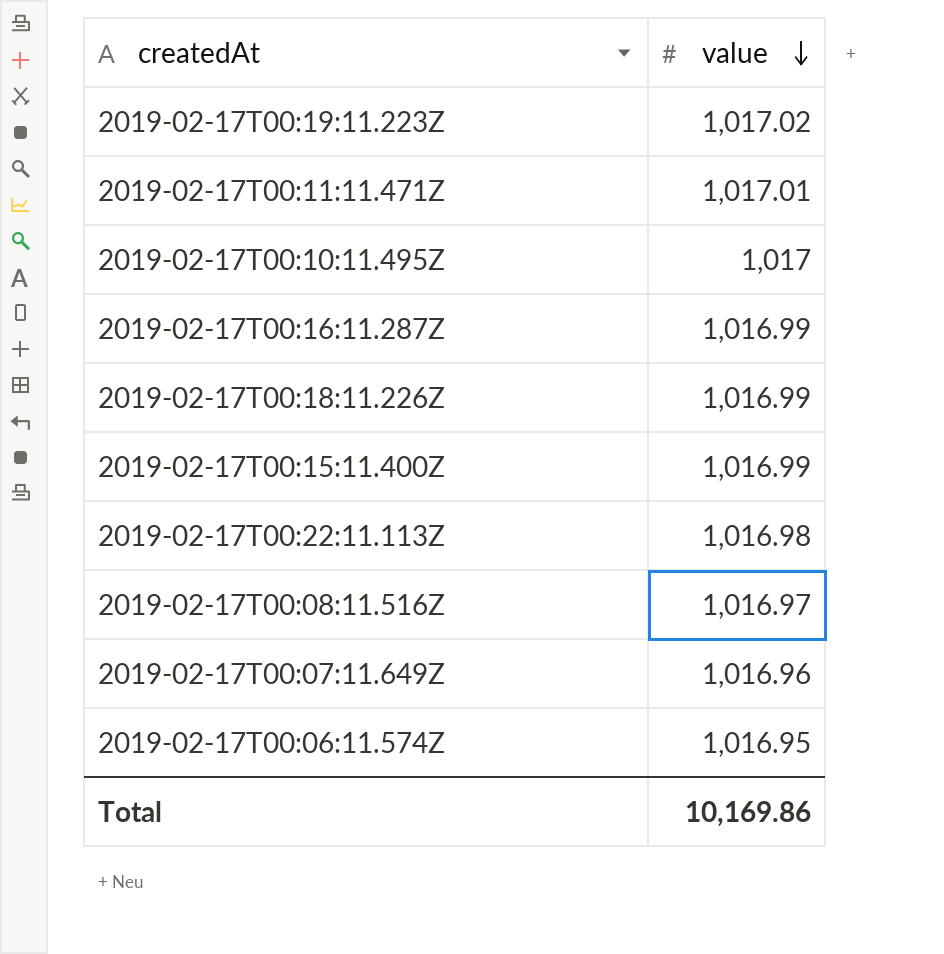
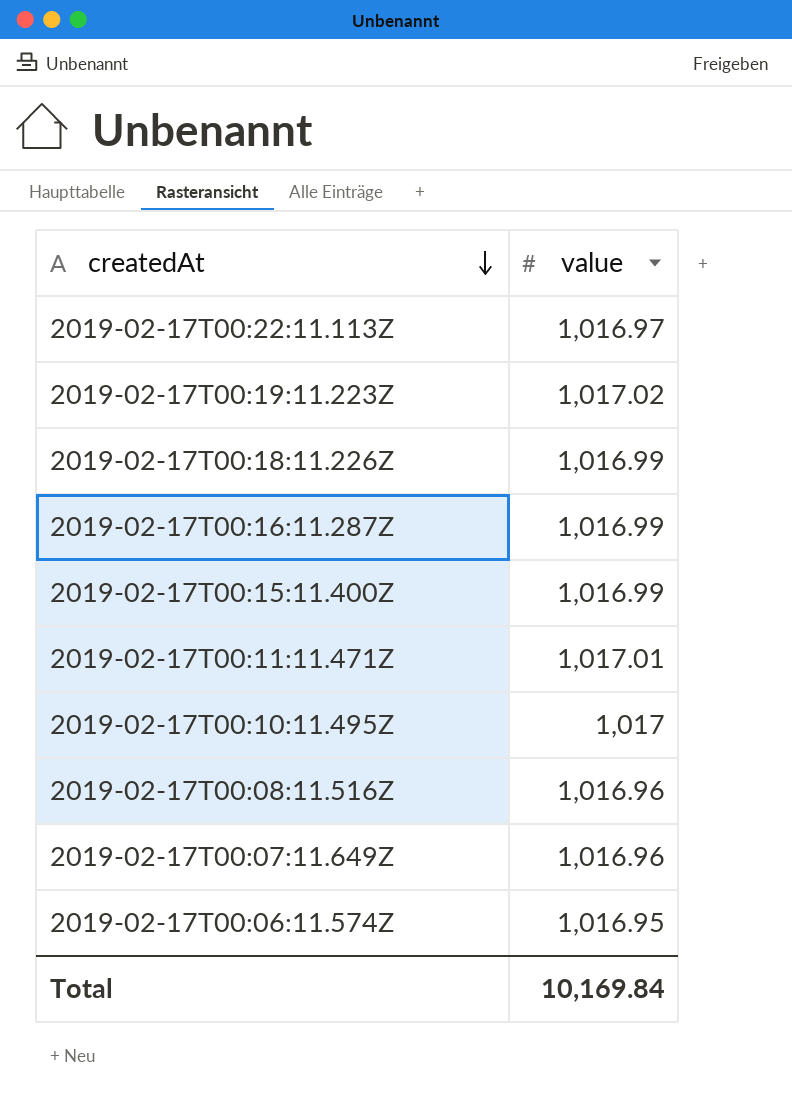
row order: value descending -> createdAt descending
2019-02-17T00:22:11.113Z | value: 1,016.98 -> 1,016.97
2019-02-17T00:08:11.516Z | value: 1,016.97 -> 1,016.96
Total | value: 10,169.86 -> 10,169.84

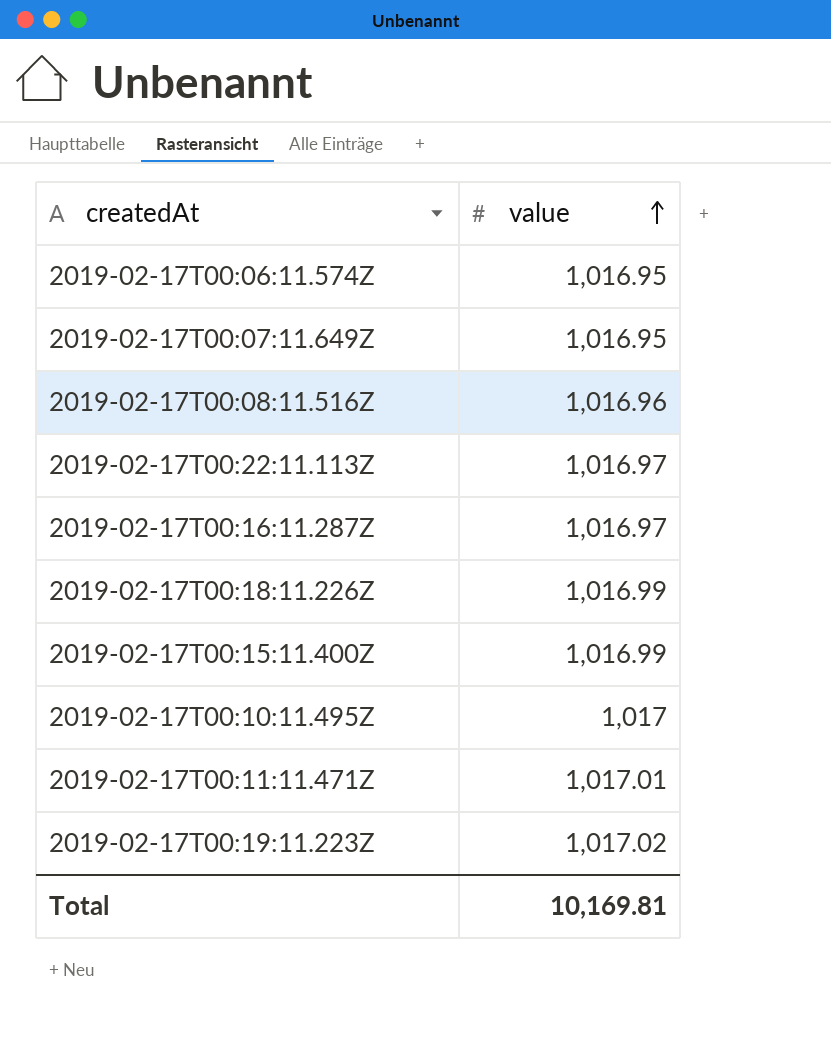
row order: createdAt descending -> value ascending
2019-02-17T00:07:11.649Z | value: 1,016.96 -> 1,016.95
2019-02-17T00:16:11.287Z | value: 1,016.99 -> 1,016.97
Total | value: 10,169.84 -> 10,169.81

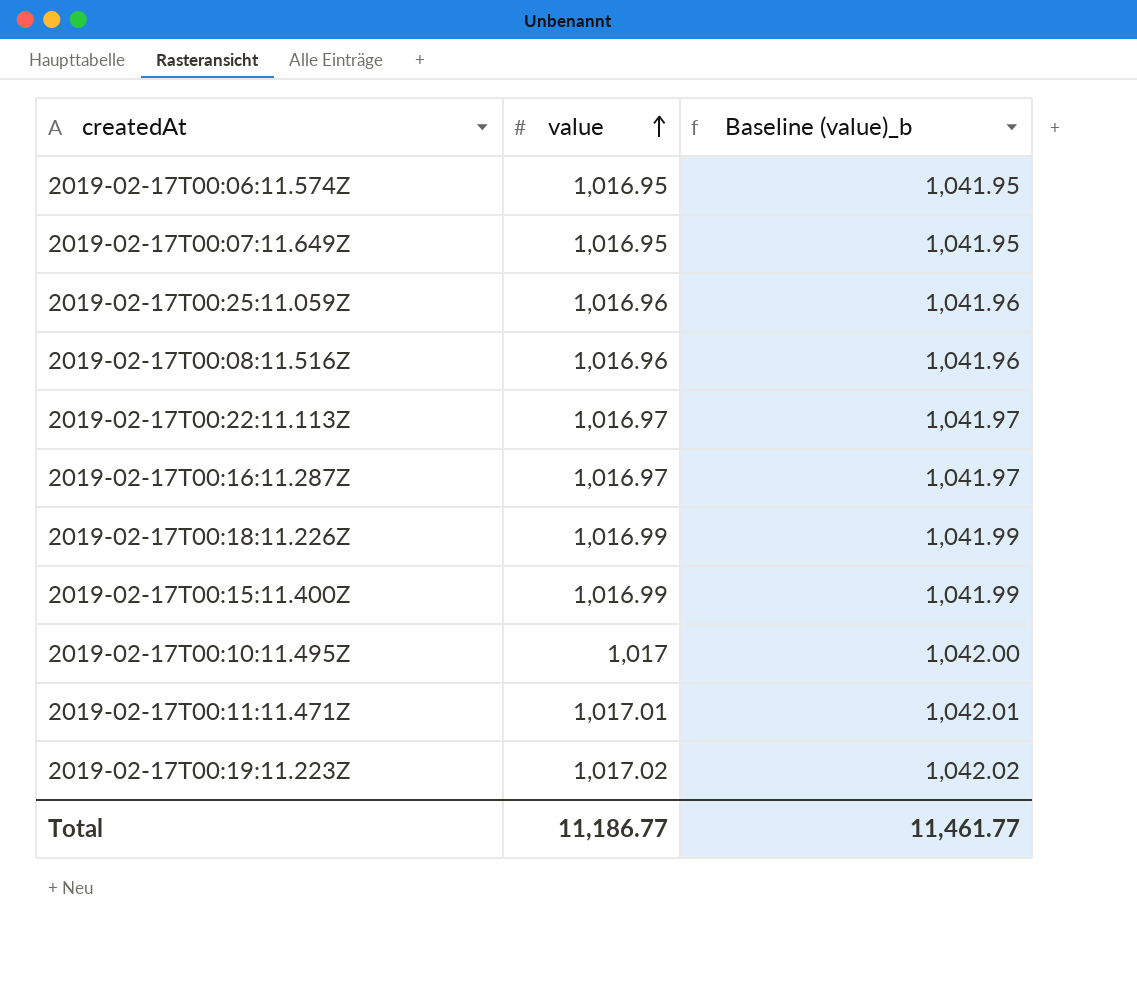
column Baseline (value)_b | formula: none -> [value] + 25
row 2019-02-17T00:25:11.059Z: none -> 1,016.96 | 1,041.96
Total | value: 10,169.81 -> 11,186.77

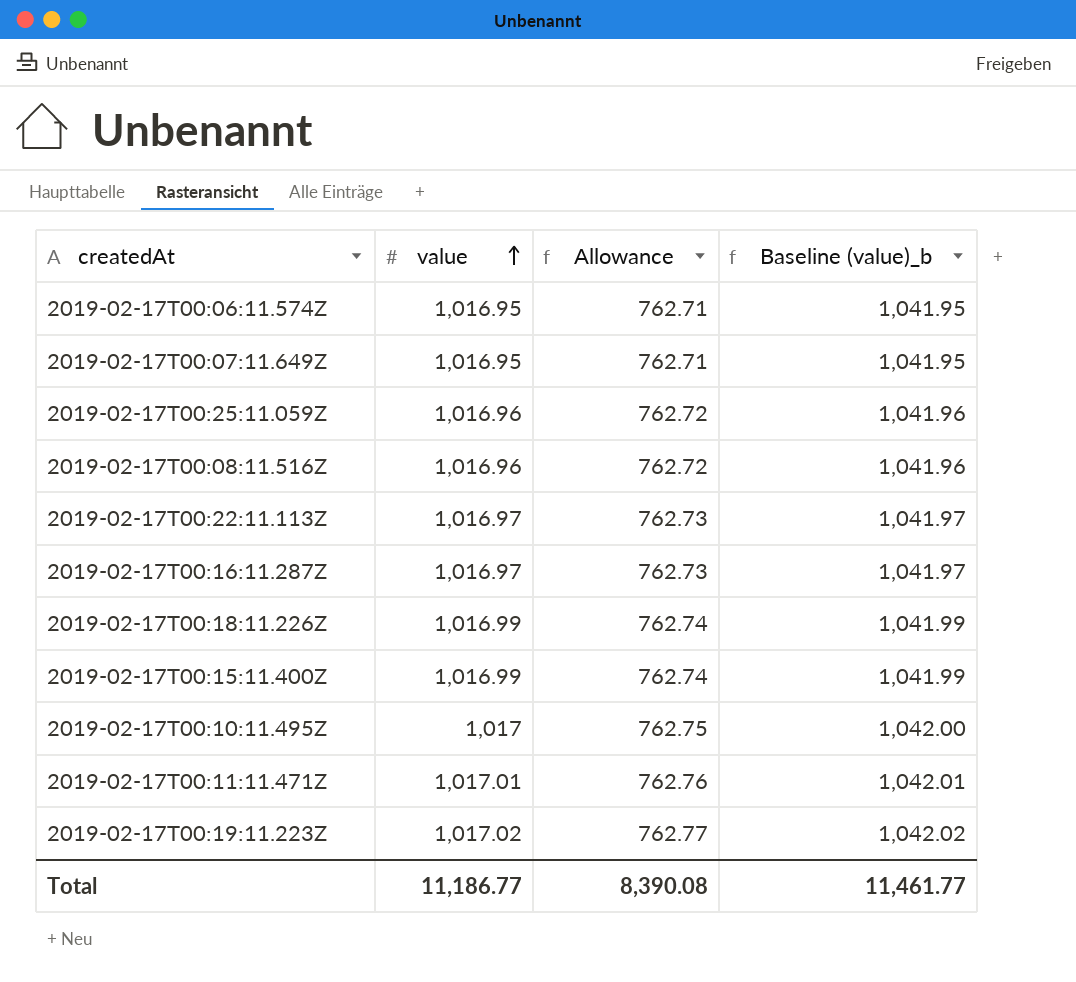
column Allowance | formula: none -> [value] * 0.75

